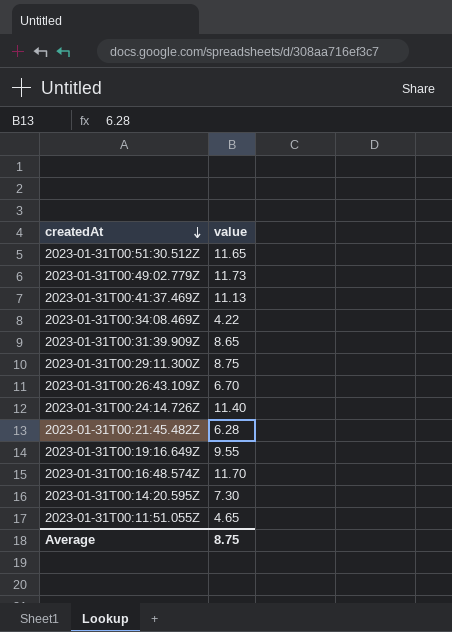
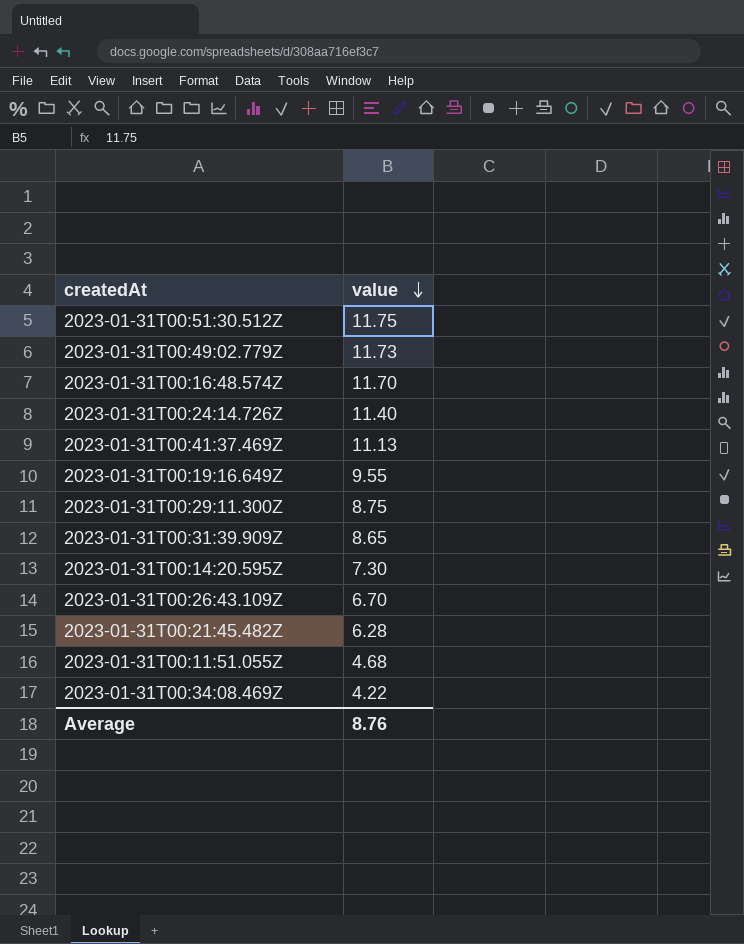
row order: createdAt descending -> value descending
2023-01-31T00:51:30.512Z | value: 11.65 -> 11.75
2023-01-31T00:11:51.055Z | value: 4.65 -> 4.68
Average | value: 8.75 -> 8.76

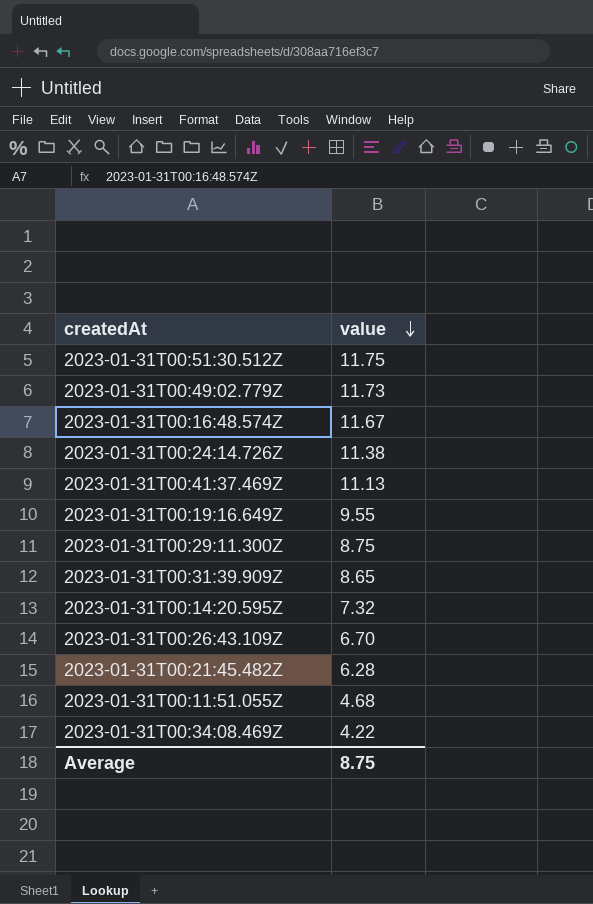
2023-01-31T00:16:48.574Z | value: 11.70 -> 11.67
2023-01-31T00:24:14.726Z | value: 11.40 -> 11.38
2023-01-31T00:14:20.595Z | value: 7.30 -> 7.32
Average | value: 8.76 -> 8.75

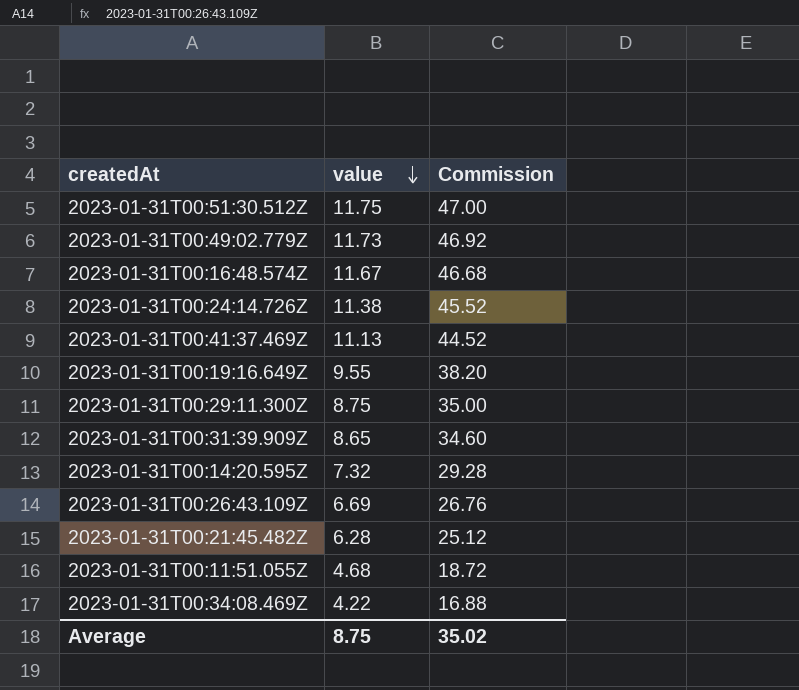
column Commission | formula: none -> [value] * 4
2023-01-31T00:26:43.109Z | value: 6.70 -> 6.69

